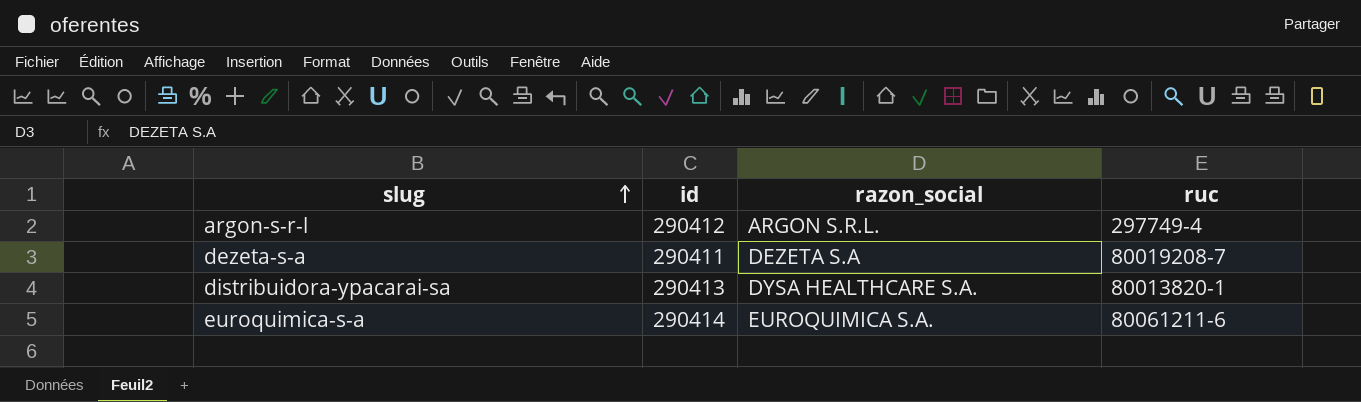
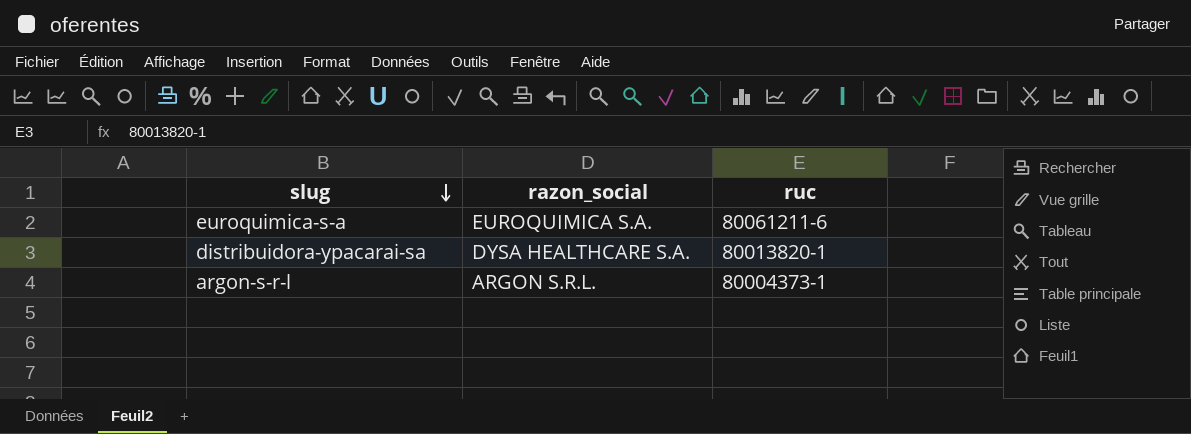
row order: slug ascending -> slug descending
column id | position: 2 -> none
row dezeta-s-a: 290411 | DEZETA S.A | 80019208-7 -> none
argon-s-r-l | ruc: 297749-4 -> 80004373-1

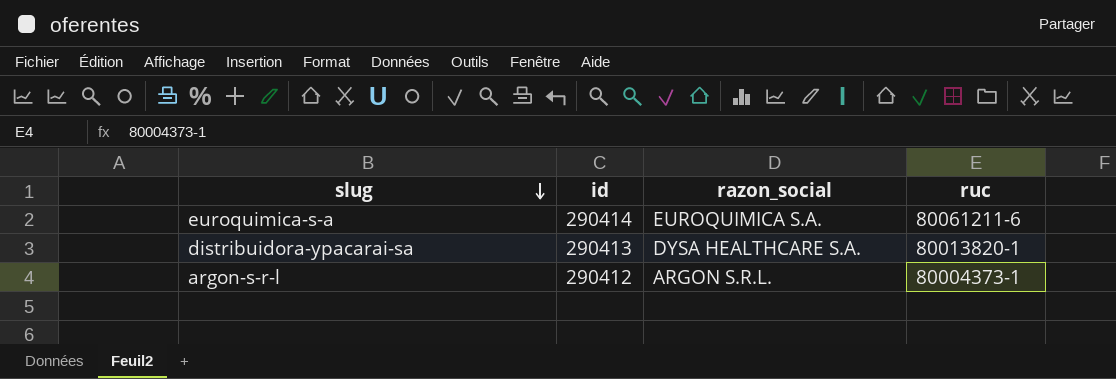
column id | position: none -> 2

